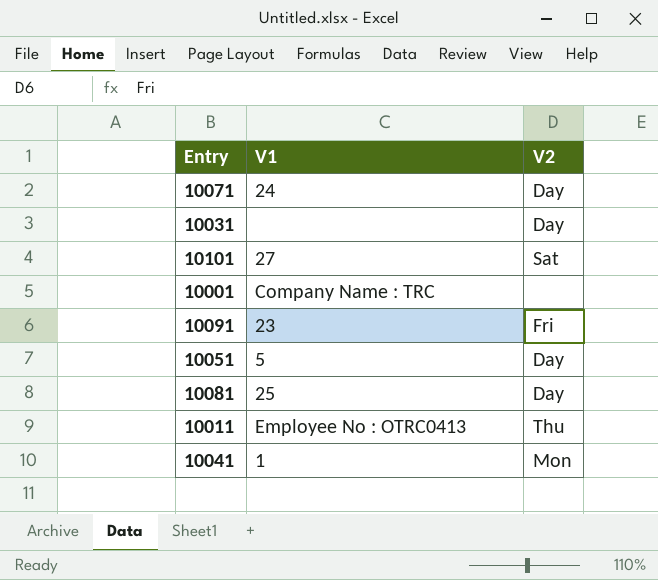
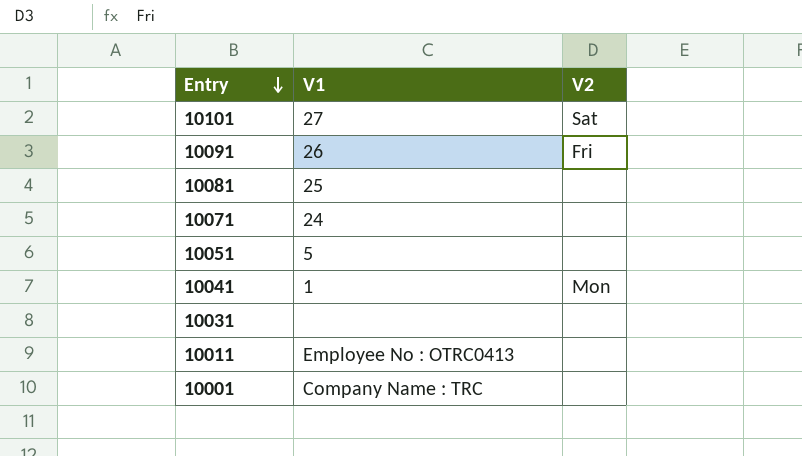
row order: none -> Entry descending
10091 | V1: 23 -> 26
10081 | V2: Day -> none
10071 | V2: Day -> none
10051 | V2: Day -> none
10031 | V2: Day -> none
10011 | V2: Thu -> none

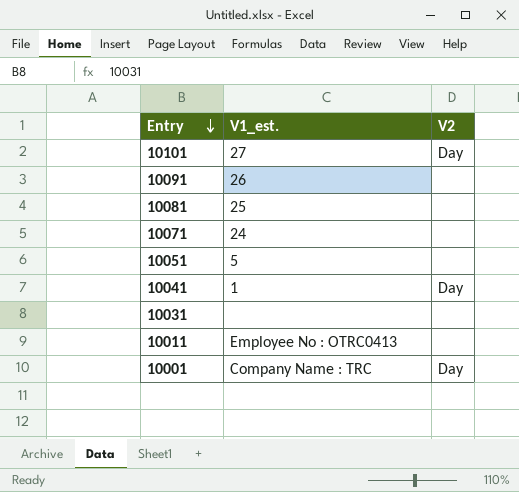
column name: V1 -> V1_est.
10101 | V2: Sat -> Day
10091 | V2: Fri -> none
10041 | V2: Mon -> Day
10001 | V2: none -> Day

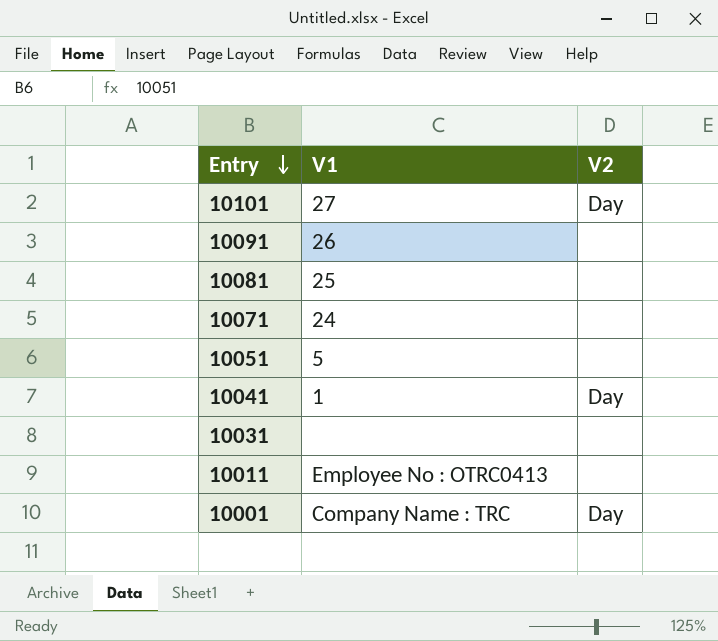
column name: V1_est. -> V1

